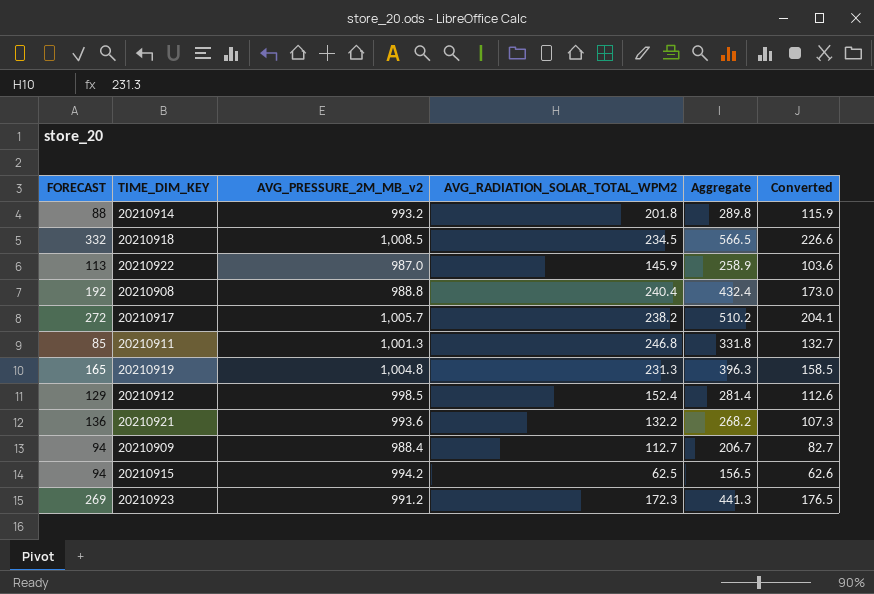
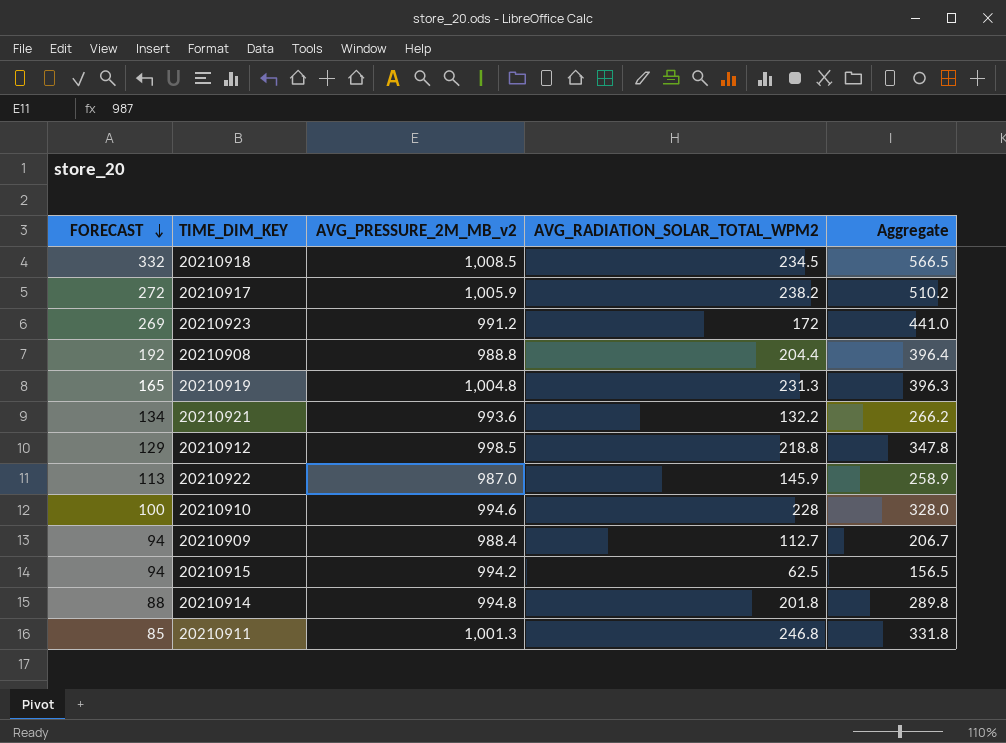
row order: none -> FORECAST descending
column Converted | formula: [Aggregate] * 0.4 -> none
20210917 | AVG_PRESSURE_2M_MB_v2: 1,005.7 -> 1,005.9
20210923 | AVG_RADIATION_SOLAR_TOTAL_WPM2: 172.3 -> 172
20210923 | Aggregate: 441.3 -> 441.0
20210908 | AVG_RADIATION_SOLAR_TOTAL_WPM2: 240.4 -> 204.4
20210908 | Aggregate: 432.4 -> 396.4
20210921 | FORECAST: 136 -> 134
20210921 | Aggregate: 268.2 -> 266.2
20210912 | AVG_RADIATION_SOLAR_TOTAL_WPM2: 152.4 -> 218.8
20210912 | Aggregate: 281.4 -> 347.8
row 20210910: none -> 100 | 994.6 | 228 | 328.0
20210914 | AVG_PRESSURE_2M_MB_v2: 993.2 -> 994.8

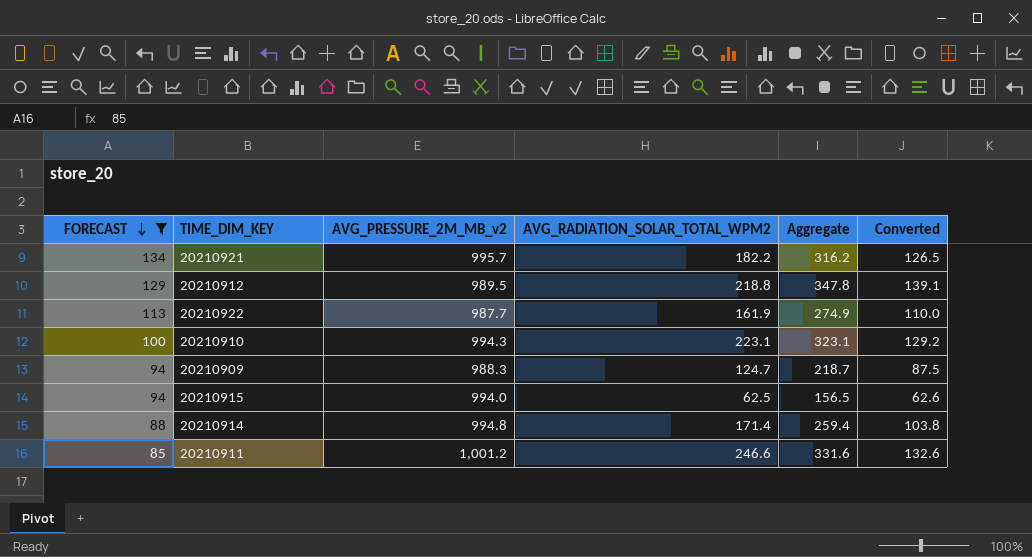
filter: none -> FORECAST <= 134
column Converted | formula: none -> [Aggregate] * 0.4
20210921 | AVG_PRESSURE_2M_MB_v2: 993.6 -> 995.7
20210921 | AVG_RADIATION_SOLAR_TOTAL_WPM2: 132.2 -> 182.2
20210921 | Aggregate: 266.2 -> 316.2
20210912 | AVG_PRESSURE_2M_MB_v2: 998.5 -> 989.5
20210922 | AVG_PRESSURE_2M_MB_v2: 987.0 -> 987.7
20210922 | AVG_RADIATION_SOLAR_TOTAL_WPM2: 145.9 -> 161.9
20210922 | Aggregate: 258.9 -> 274.9
20210910 | AVG_PRESSURE_2M_MB_v2: 994.6 -> 994.3
20210910 | AVG_RADIATION_SOLAR_TOTAL_WPM2: 228 -> 223.1
20210910 | Aggregate: 328.0 -> 323.1
20210909 | AVG_PRESSURE_2M_MB_v2: 988.4 -> 988.3
20210909 | AVG_RADIATION_SOLAR_TOTAL_WPM2: 112.7 -> 124.7
20210909 | Aggregate: 206.7 -> 218.7
20210915 | AVG_PRESSURE_2M_MB_v2: 994.2 -> 994.0
20210914 | AVG_RADIATION_SOLAR_TOTAL_WPM2: 201.8 -> 171.4
20210914 | Aggregate: 289.8 -> 259.4
20210911 | AVG_PRESSURE_2M_MB_v2: 1,001.3 -> 1,001.2
20210911 | AVG_RADIATION_SOLAR_TOTAL_WPM2: 246.8 -> 246.6
20210911 | Aggregate: 331.8 -> 331.6

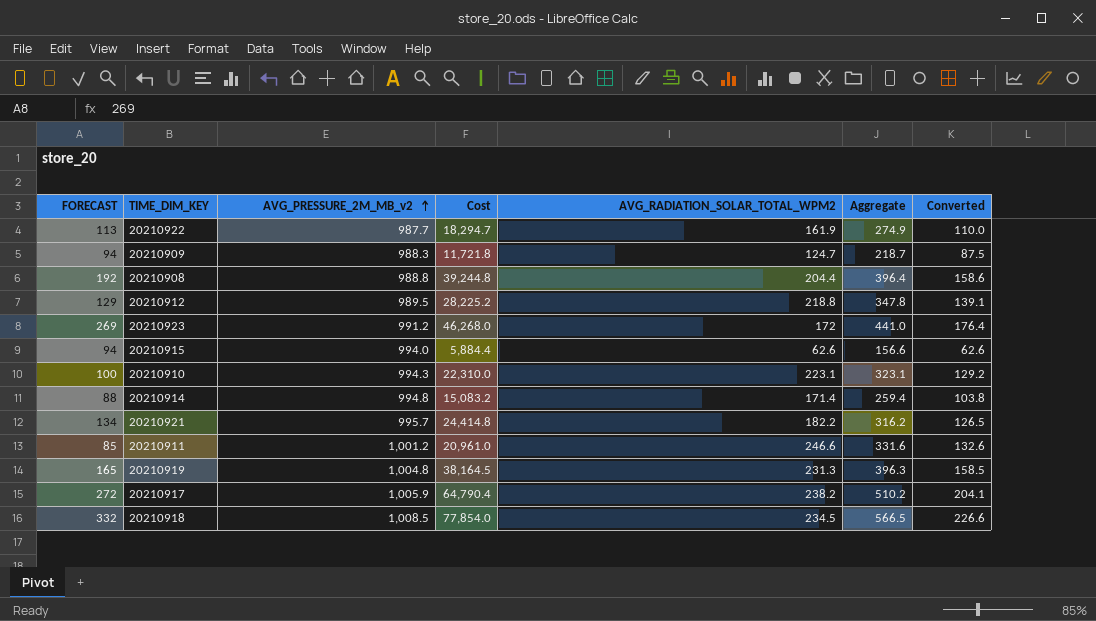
filter: FORECAST <= 134 -> none
row order: FORECAST descending -> AVG_PRESSURE_2M_MB_v2 ascending
column Cost | formula: none -> [FORECAST] * [AVG_RADIATION_SOLAR_TOTAL_WPM2]
20210915 | AVG_RADIATION_SOLAR_TOTAL_WPM2: 62.5 -> 62.6
20210915 | Aggregate: 156.5 -> 156.6

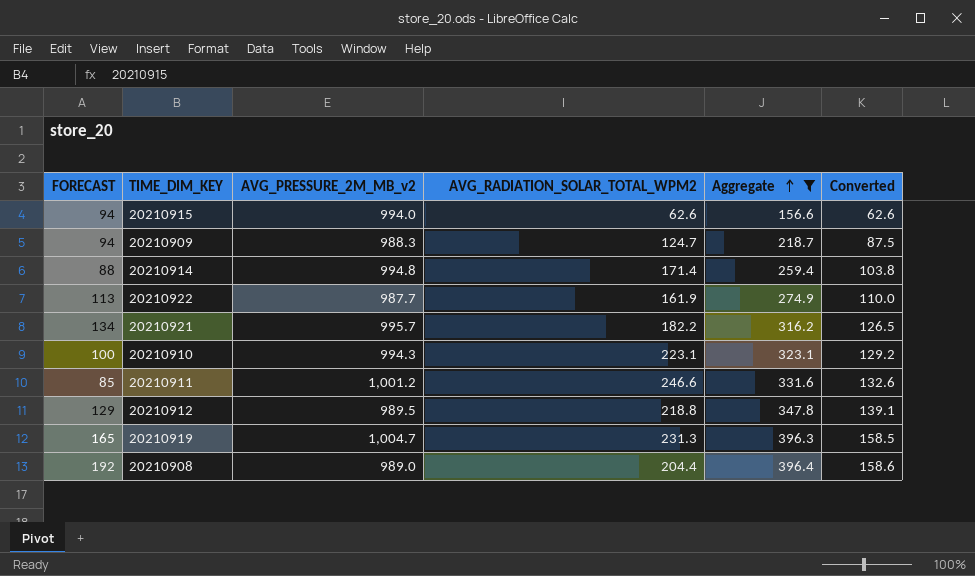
filter: none -> Aggregate <= 396.4
row order: AVG_PRESSURE_2M_MB_v2 ascending -> Aggregate ascending
column Cost | formula: [FORECAST] * [AVG_RADIATION_SOLAR_TOTAL_WPM2] -> none
20210919 | AVG_PRESSURE_2M_MB_v2: 1,004.8 -> 1,004.7
20210908 | AVG_PRESSURE_2M_MB_v2: 988.8 -> 989.0

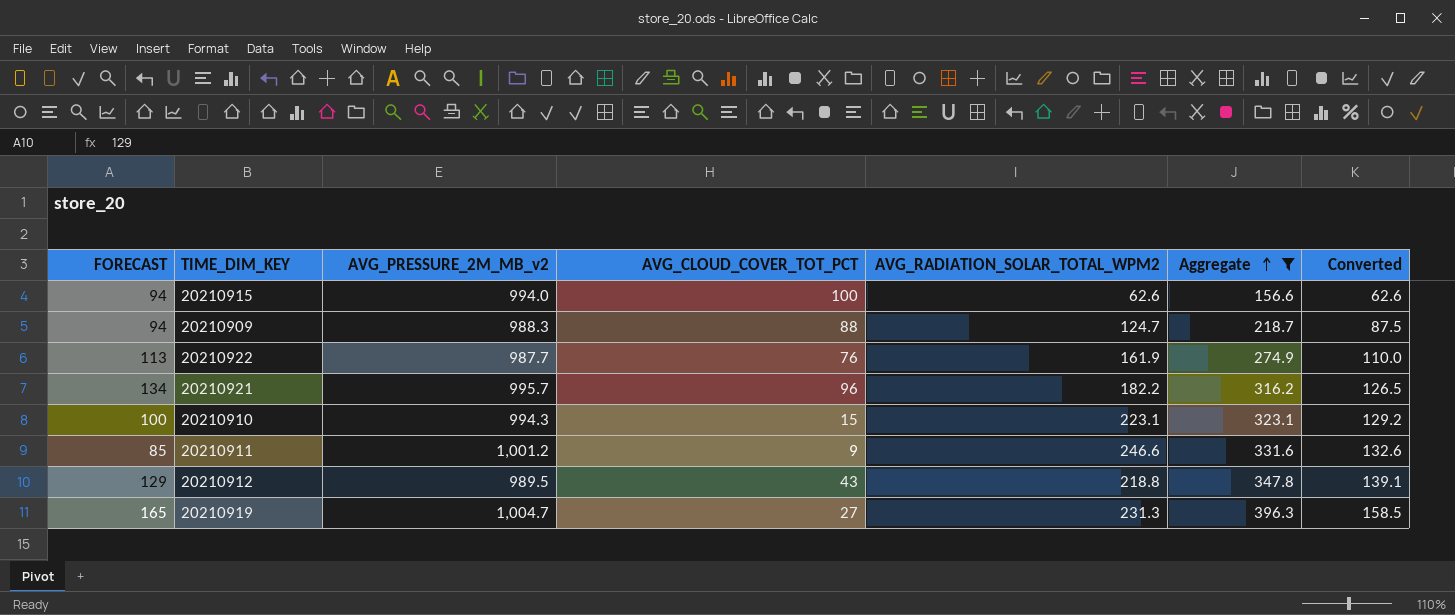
column AVG_CLOUD_COVER_TOT_PCT | position: none -> 4
row 20210914: 88 | 994.8 | 171.4 | 259.4 | 103.8 -> none
row 20210908: 192 | 989.0 | 204.4 | 396.4 | 158.6 -> none

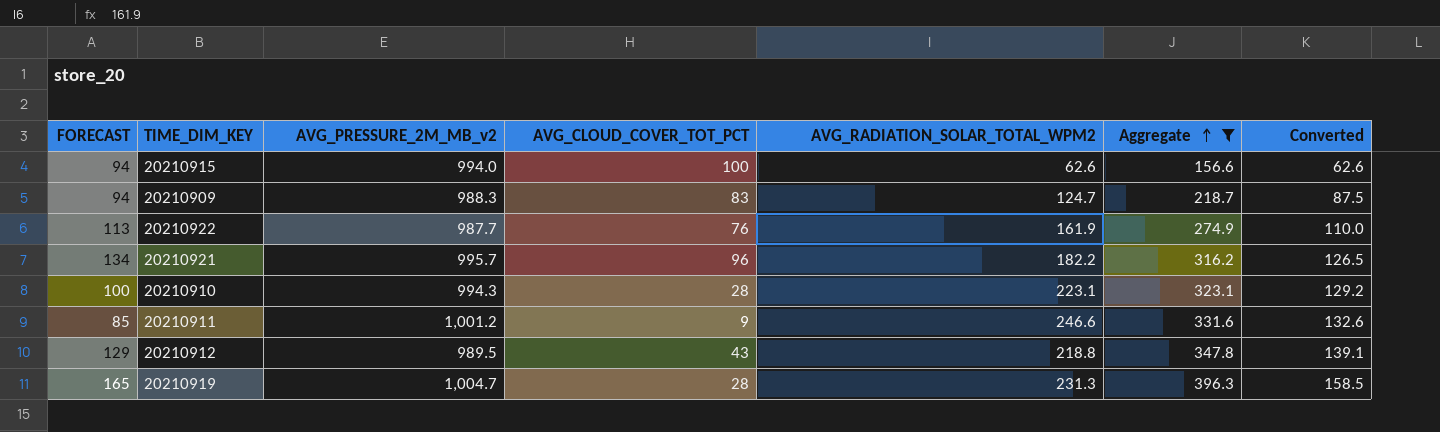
20210909 | AVG_CLOUD_COVER_TOT_PCT: 88 -> 83
20210910 | AVG_CLOUD_COVER_TOT_PCT: 15 -> 28
20210919 | AVG_CLOUD_COVER_TOT_PCT: 27 -> 28

